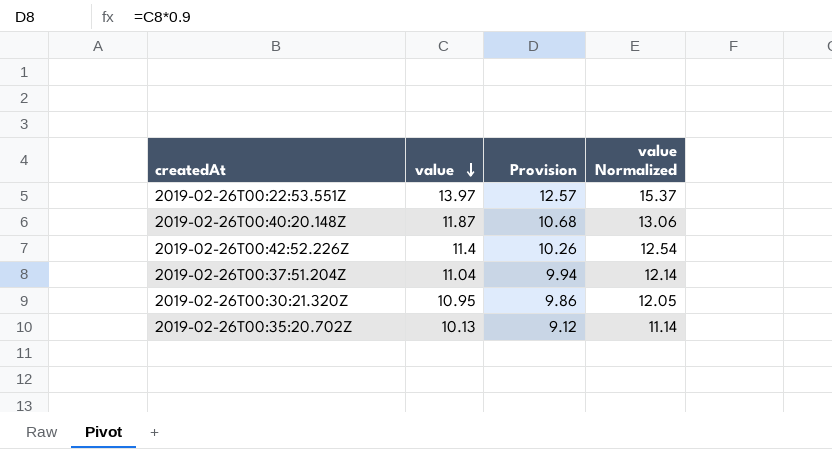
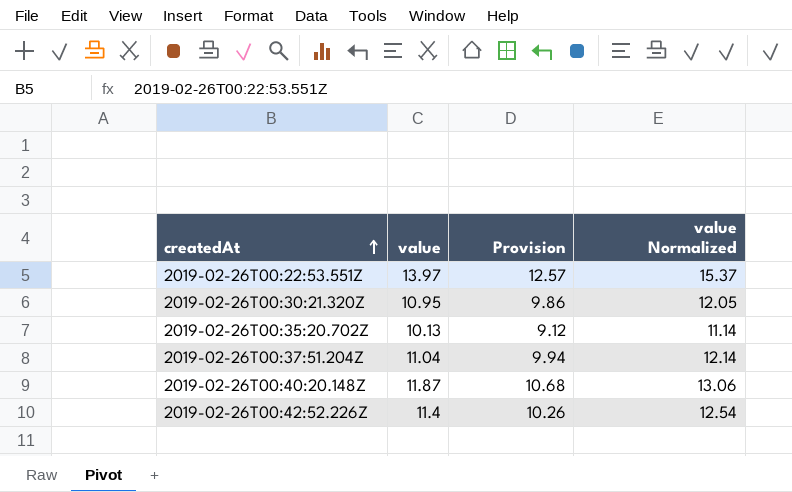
row order: value descending -> createdAt ascending

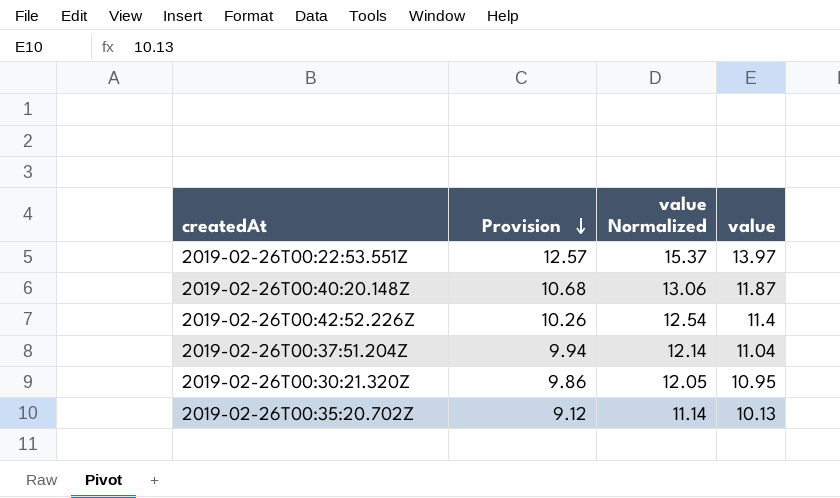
row order: createdAt ascending -> Provision descending
column value | position: 2 -> 4

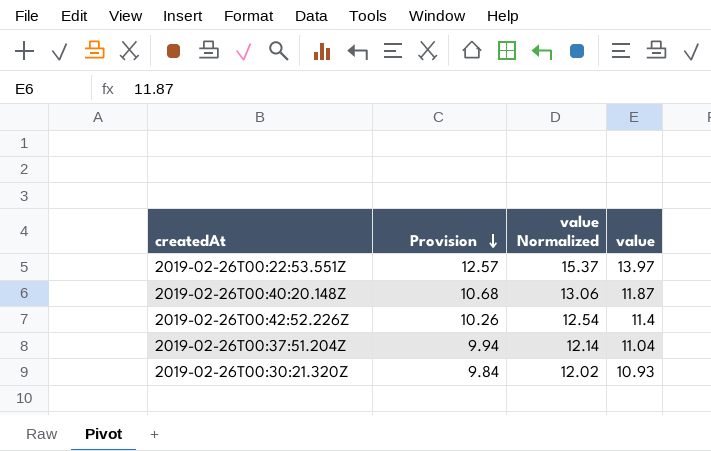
row 2019-02-26T00:35:20.702Z: 9.12 | 11.14 | 10.13 -> none
2019-02-26T00:30:21.320Z | Provision: 9.86 -> 9.84
2019-02-26T00:30:21.320Z | value Normalized: 12.05 -> 12.02
2019-02-26T00:30:21.320Z | value: 10.95 -> 10.93

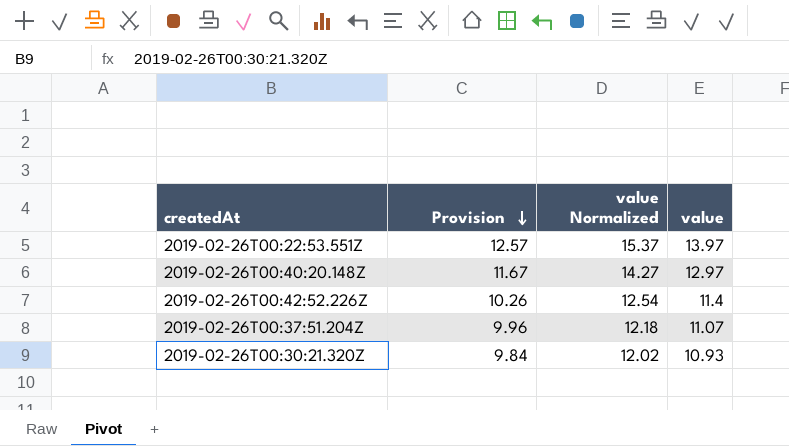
2019-02-26T00:40:20.148Z | Provision: 10.68 -> 11.67
2019-02-26T00:40:20.148Z | value Normalized: 13.06 -> 14.27
2019-02-26T00:40:20.148Z | value: 11.87 -> 12.97
2019-02-26T00:37:51.204Z | Provision: 9.94 -> 9.96
2019-02-26T00:37:51.204Z | value Normalized: 12.14 -> 12.18
2019-02-26T00:37:51.204Z | value: 11.04 -> 11.07

